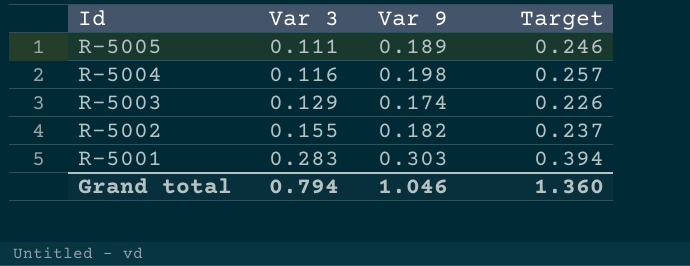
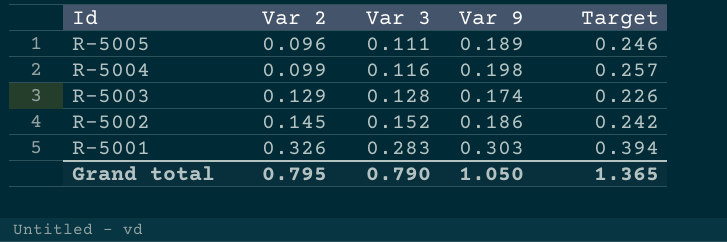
column Var 2 | position: none -> 2
R-5003 | Var 3: 0.129 -> 0.128
R-5002 | Var 3: 0.155 -> 0.152
R-5002 | Var 9: 0.182 -> 0.186
R-5002 | Target: 0.237 -> 0.242
Grand total | Var 3: 0.794 -> 0.790
Grand total | Var 9: 1.046 -> 1.050
Grand total | Target: 1.360 -> 1.365

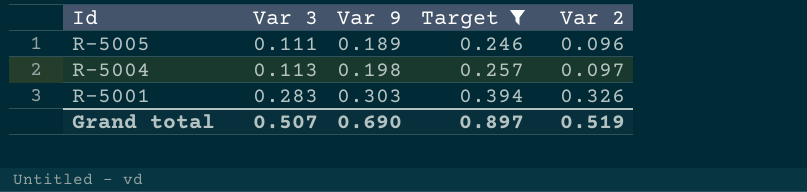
filter: none -> Target >= 0.246
column Var 2 | position: 2 -> 5
R-5004 | Var 3: 0.116 -> 0.113
R-5004 | Var 2: 0.099 -> 0.097
Grand total | Var 3: 0.790 -> 0.507
Grand total | Var 9: 1.050 -> 0.690
Grand total | Target: 1.365 -> 0.897
Grand total | Var 2: 0.795 -> 0.519

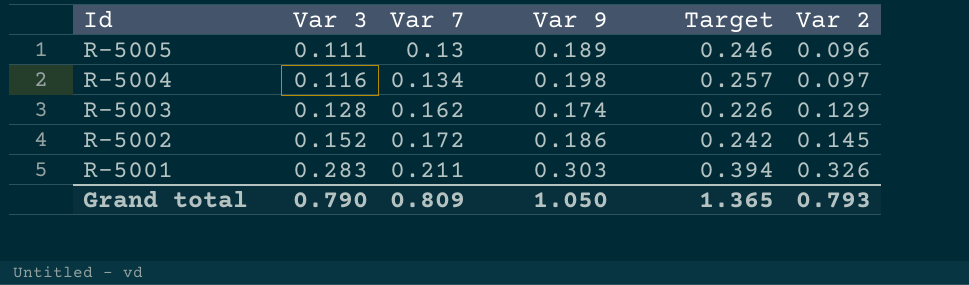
filter: Target >= 0.246 -> none
column Var 7 | position: none -> 3
R-5004 | Var 3: 0.113 -> 0.116
Grand total | Var 3: 0.507 -> 0.790
Grand total | Var 9: 0.690 -> 1.050
Grand total | Target: 0.897 -> 1.365
Grand total | Var 2: 0.519 -> 0.793

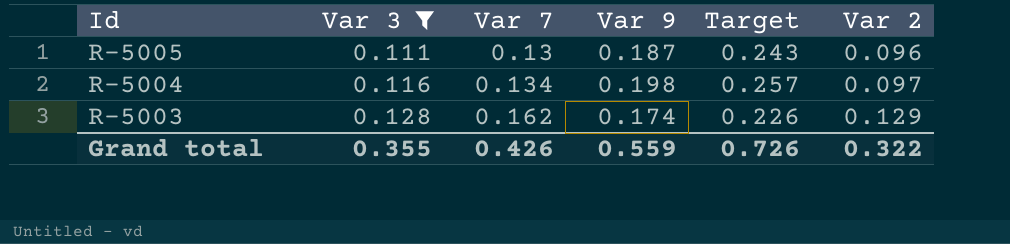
filter: none -> Var 3 <= 0.128
R-5005 | Var 9: 0.189 -> 0.187
R-5005 | Target: 0.246 -> 0.243
Grand total | Var 3: 0.790 -> 0.355
Grand total | Var 7: 0.809 -> 0.426
Grand total | Var 9: 1.050 -> 0.559
Grand total | Target: 1.365 -> 0.726
Grand total | Var 2: 0.793 -> 0.322

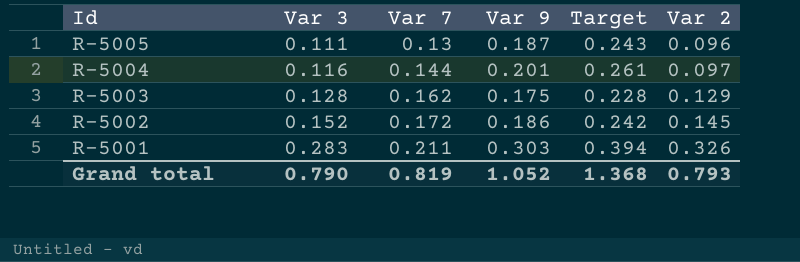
filter: Var 3 <= 0.128 -> none
R-5004 | Var 7: 0.134 -> 0.144
R-5004 | Var 9: 0.198 -> 0.201
R-5004 | Target: 0.257 -> 0.261
R-5003 | Var 9: 0.174 -> 0.175
R-5003 | Target: 0.226 -> 0.228
Grand total | Var 3: 0.355 -> 0.790
Grand total | Var 7: 0.426 -> 0.819
Grand total | Var 9: 0.559 -> 1.052
Grand total | Target: 0.726 -> 1.368
Grand total | Var 2: 0.322 -> 0.793

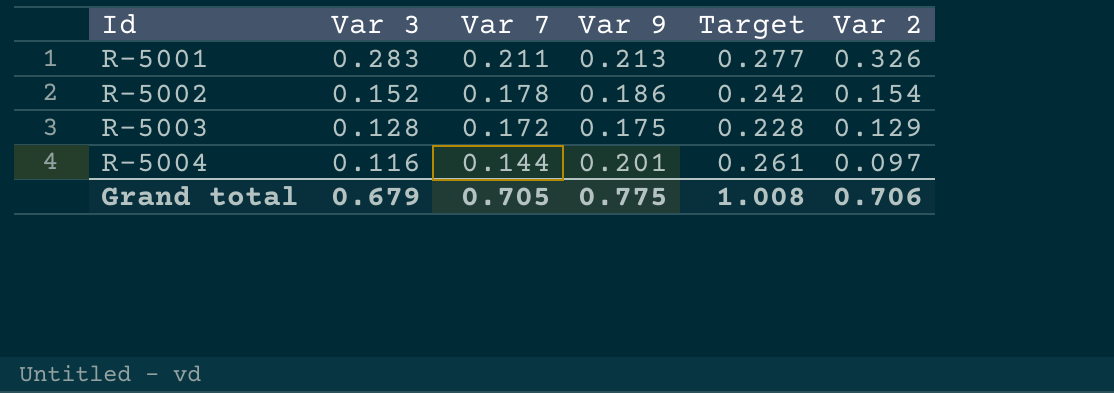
row order: Id descending -> Id ascending
row R-5005: 0.111 | 0.13 | 0.187 | 0.243 | 0.096 -> none
R-5001 | Var 9: 0.303 -> 0.213
R-5001 | Target: 0.394 -> 0.277
R-5002 | Var 7: 0.172 -> 0.178
R-5002 | Var 2: 0.145 -> 0.154
R-5003 | Var 7: 0.162 -> 0.172
Grand total | Var 3: 0.790 -> 0.679
Grand total | Var 7: 0.819 -> 0.705
Grand total | Var 9: 1.052 -> 0.775
Grand total | Target: 1.368 -> 1.008
Grand total | Var 2: 0.793 -> 0.706

